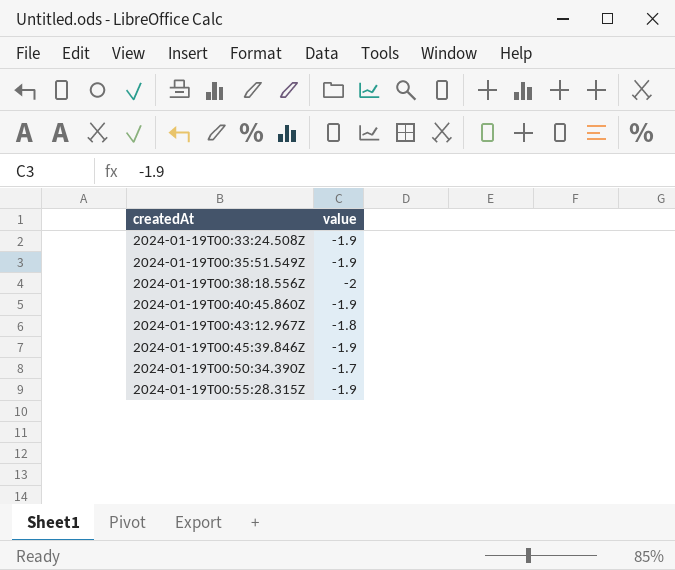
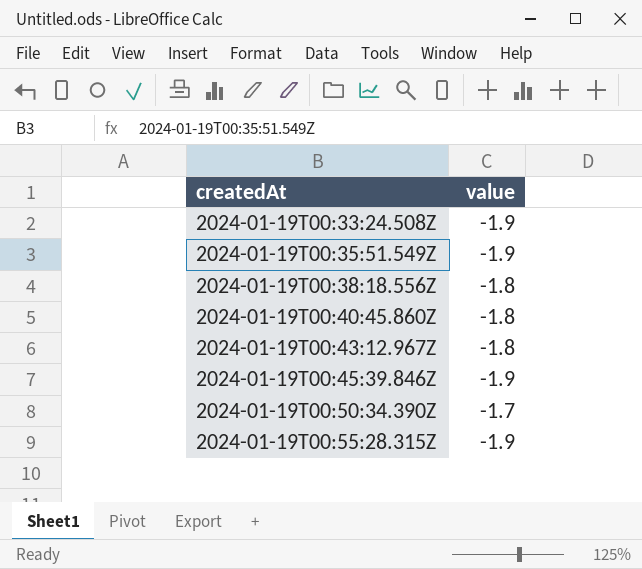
2024-01-19T00:38:18.556Z | value: -2 -> -1.8
2024-01-19T00:40:45.860Z | value: -1.9 -> -1.8

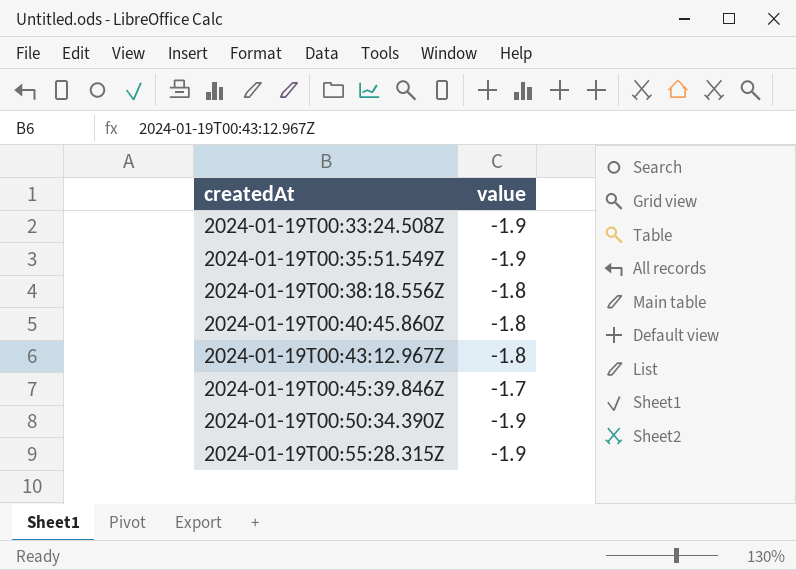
2024-01-19T00:45:39.846Z | value: -1.9 -> -1.7
2024-01-19T00:50:34.390Z | value: -1.7 -> -1.9

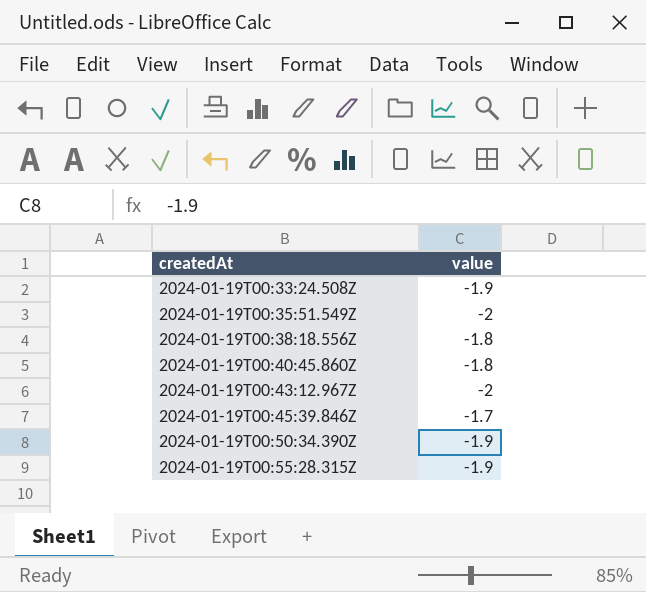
2024-01-19T00:35:51.549Z | value: -1.9 -> -2
2024-01-19T00:43:12.967Z | value: -1.8 -> -2

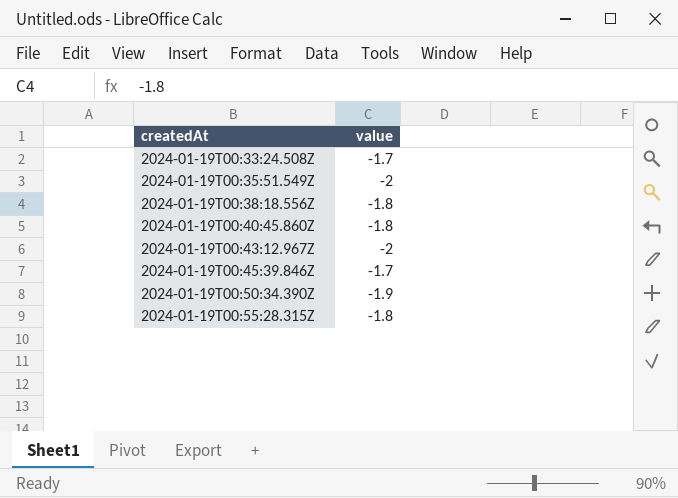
2024-01-19T00:33:24.508Z | value: -1.9 -> -1.7
2024-01-19T00:55:28.315Z | value: -1.9 -> -1.8

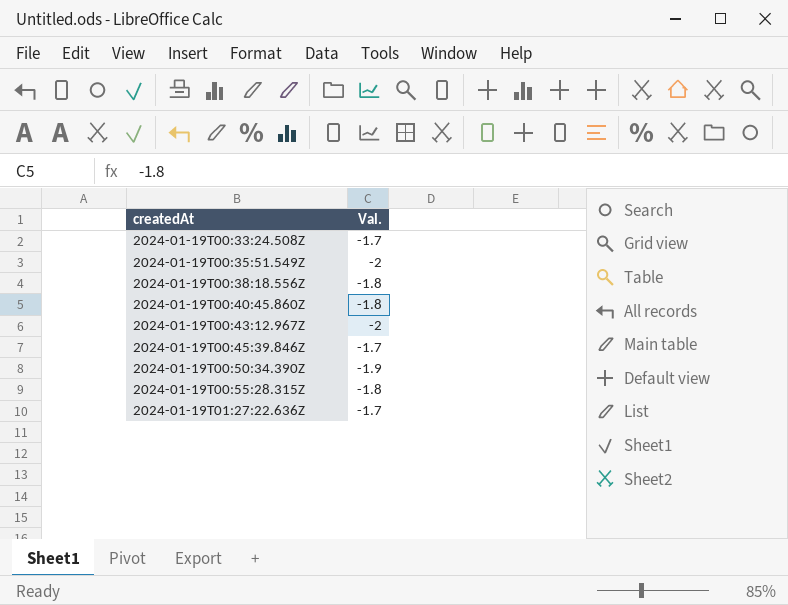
column name: value -> Val.
row 2024-01-19T01:27:22.636Z: none -> -1.7

